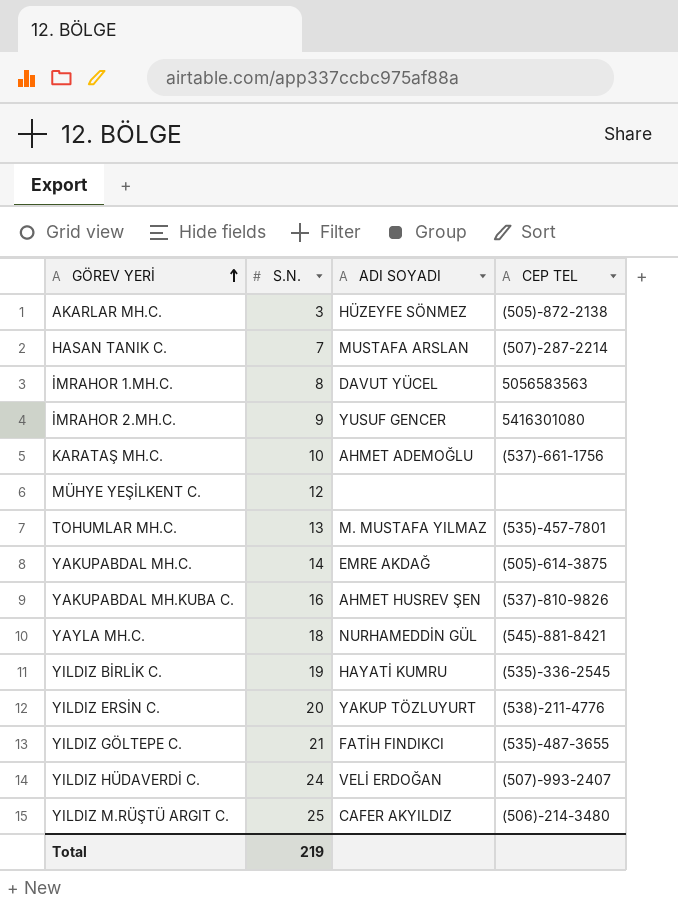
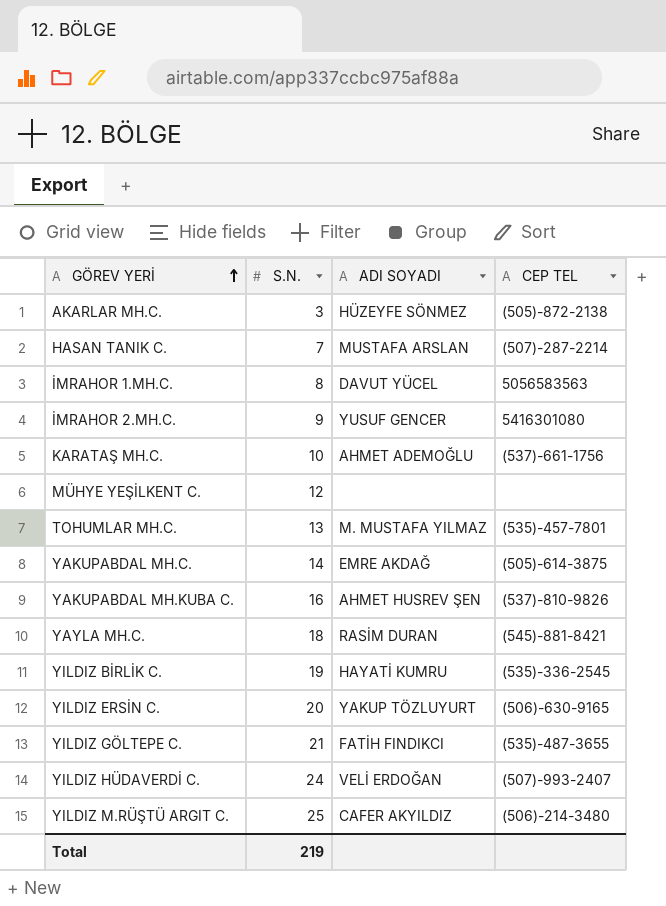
YAYLA MH.C. | ADI SOYADI: NURHAMEDDİN GÜL -> RASİM DURAN
YILDIZ ERSİN C. | CEP TEL: (538)-211-4776 -> (506)-630-9165

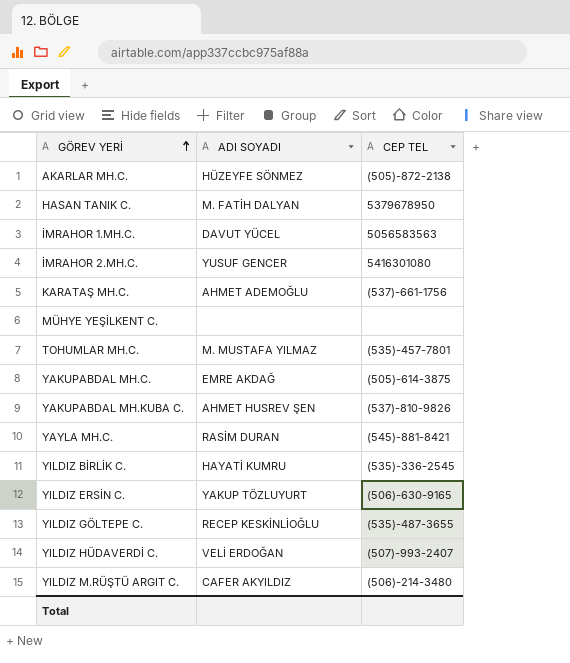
column S.N. | position: 2 -> none
HASAN TANIK C. | ADI SOYADI: MUSTAFA ARSLAN -> M. FATİH DALYAN
HASAN TANIK C. | CEP TEL: (507)-287-2214 -> 5379678950
YILDIZ GÖLTEPE C. | ADI SOYADI: FATİH FINDIKCI -> RECEP KESKİNLİOĞLU

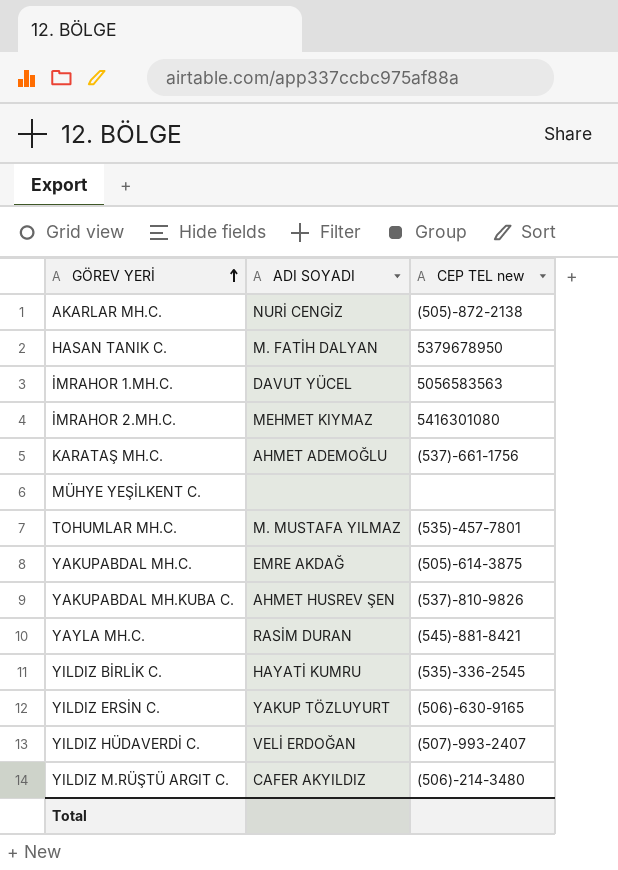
column name: CEP TEL -> CEP TEL new
row YILDIZ GÖLTEPE C.: RECEP KESKİNLİOĞLU | (535)-487-3655 -> none
AKARLAR MH.C. | ADI SOYADI: HÜZEYFE SÖNMEZ -> NURİ CENGİZ
İMRAHOR 2.MH.C. | ADI SOYADI: YUSUF GENCER -> MEHMET KIYMAZ

